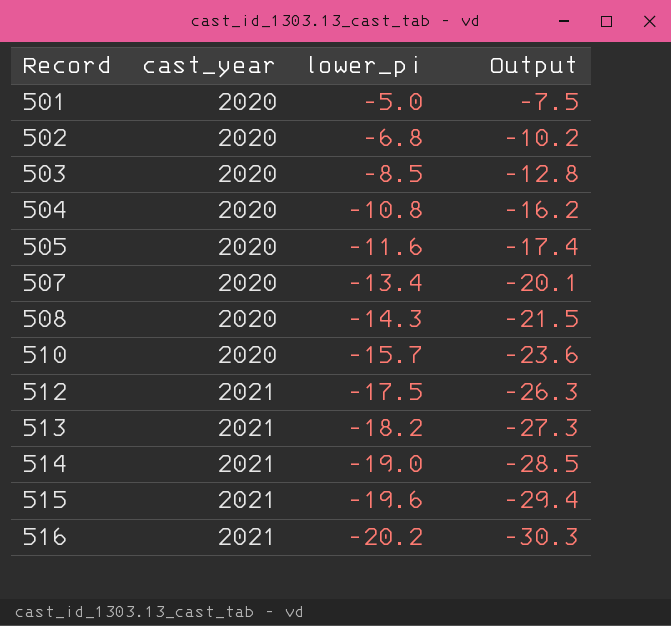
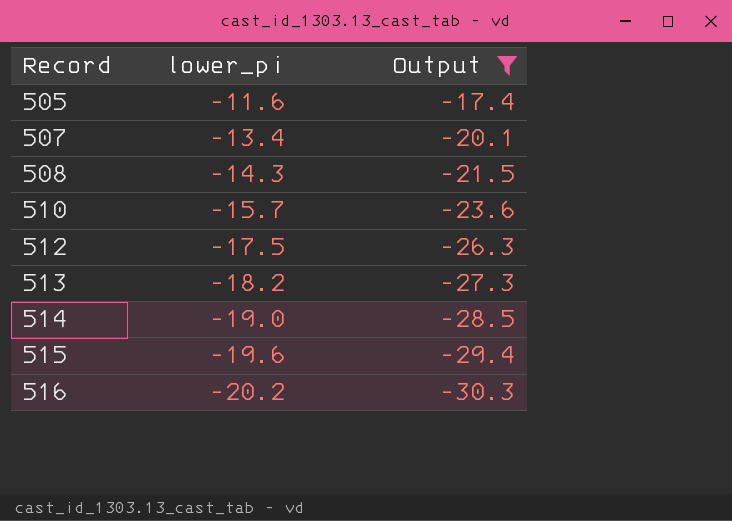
filter: none -> Output <= -17.4
column cast_year | position: 2 -> none

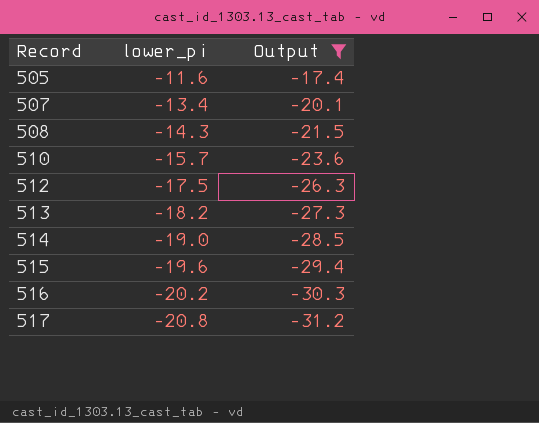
row 517: none -> -20.8 | -31.2

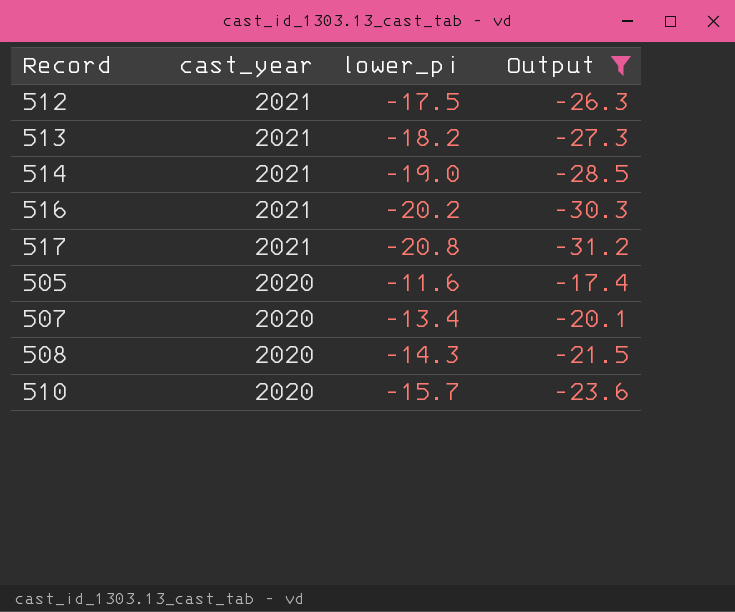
row order: Record ascending -> cast_year descending
column cast_year | position: none -> 2
row 515: -19.6 | -29.4 -> none

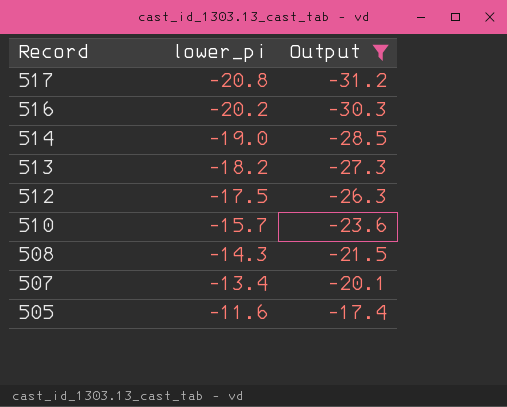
row order: cast_year descending -> Record descending
column cast_year | position: 2 -> none

